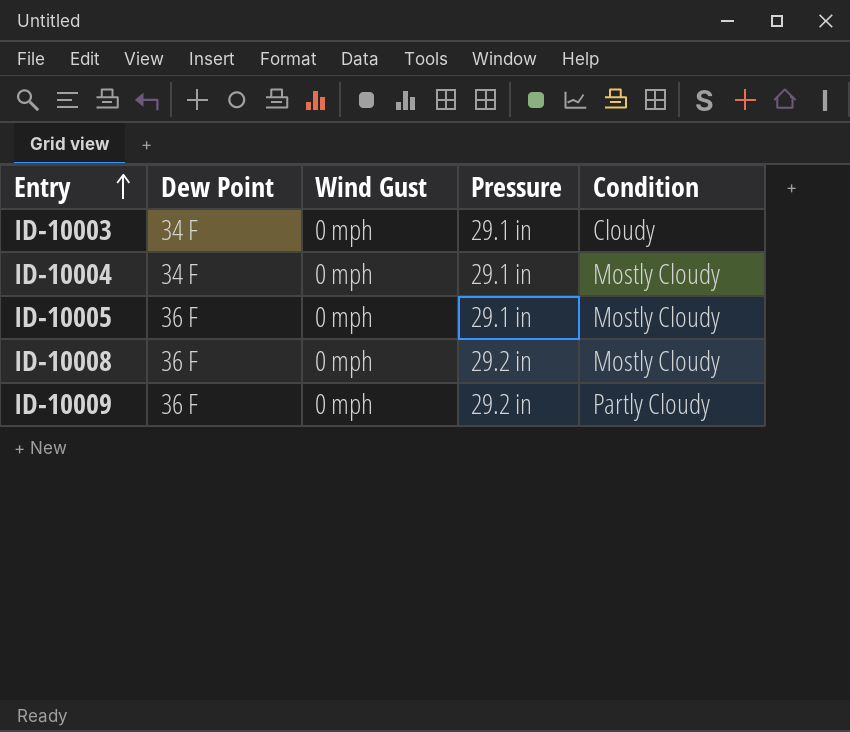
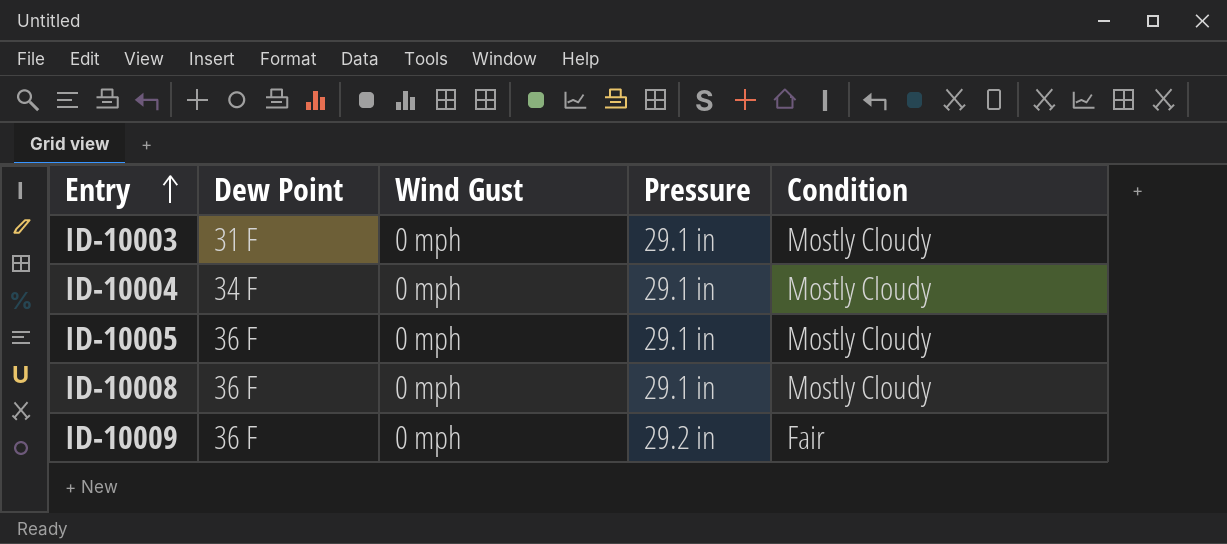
ID-10003 | Dew Point: 34 F -> 31 F
ID-10003 | Condition: Cloudy -> Mostly Cloudy
ID-10008 | Pressure: 29.2 in -> 29.1 in
ID-10009 | Condition: Partly Cloudy -> Fair

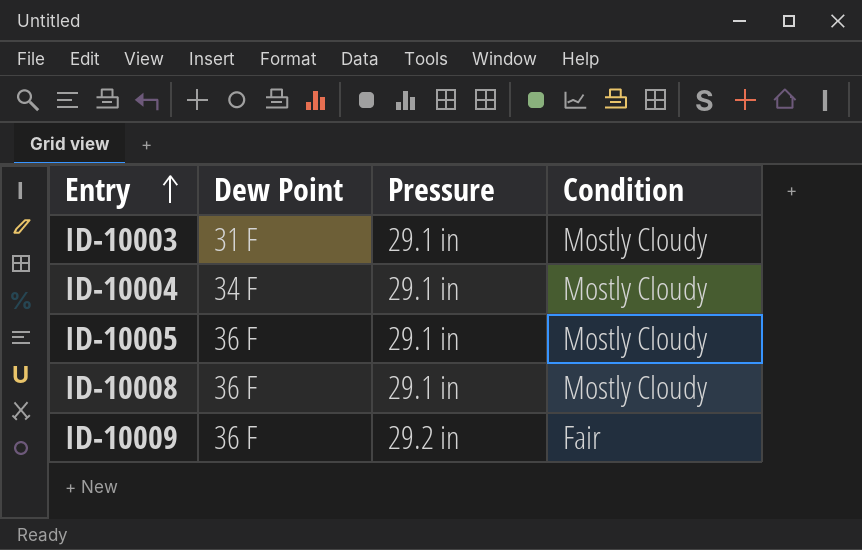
column Wind Gust | position: 3 -> none

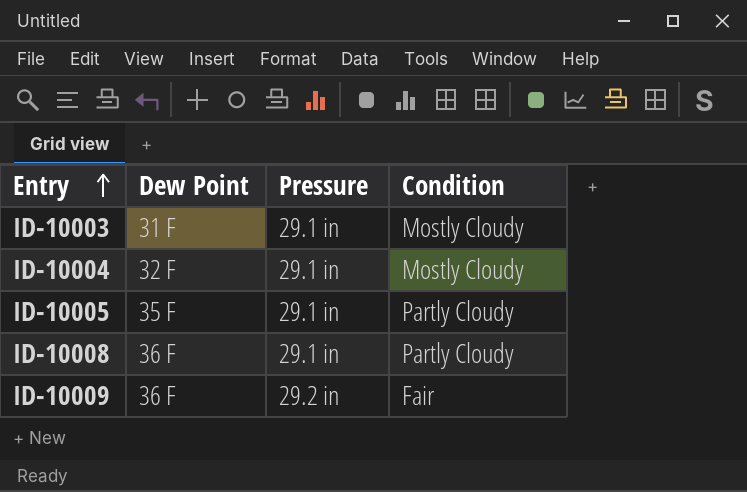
ID-10004 | Dew Point: 34 F -> 32 F
ID-10005 | Dew Point: 36 F -> 35 F
ID-10005 | Condition: Mostly Cloudy -> Partly Cloudy
ID-10008 | Condition: Mostly Cloudy -> Partly Cloudy

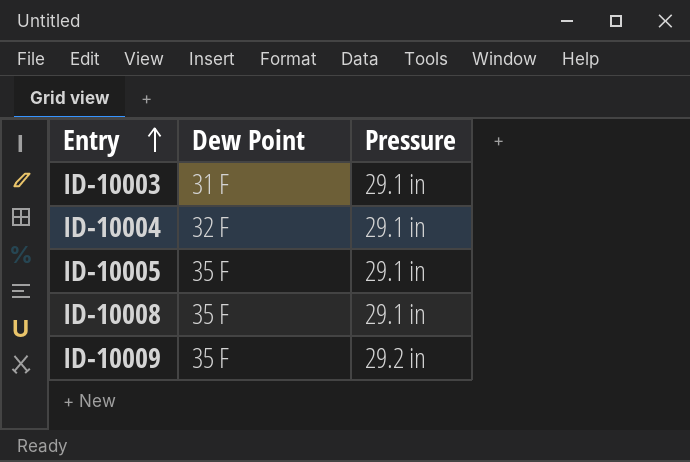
column Condition | position: 4 -> none
ID-10008 | Dew Point: 36 F -> 35 F
ID-10009 | Dew Point: 36 F -> 35 F

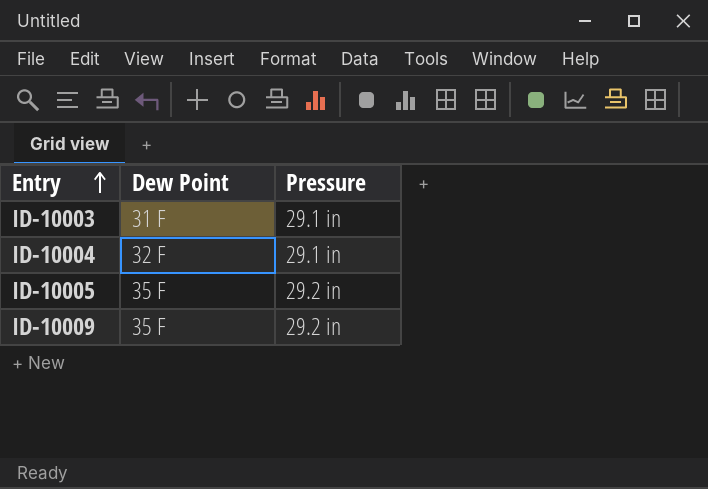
row ID-10008: 35 F | 29.1 in -> none
ID-10005 | Pressure: 29.1 in -> 29.2 in

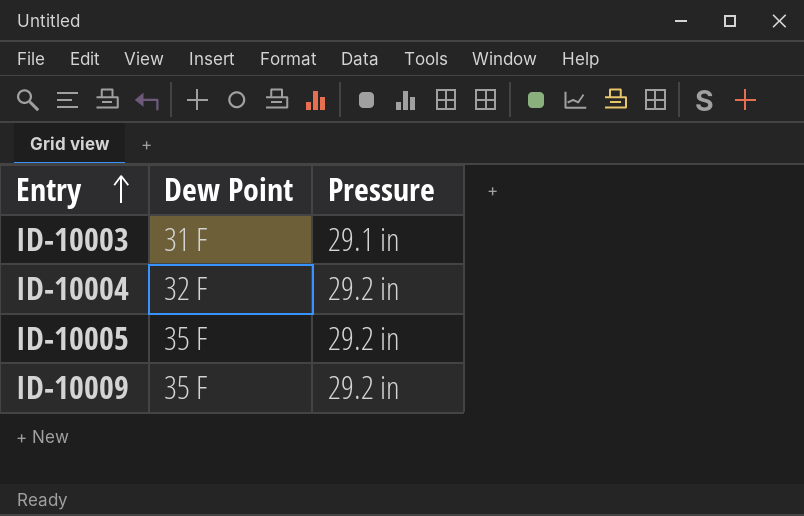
ID-10004 | Pressure: 29.1 in -> 29.2 in

